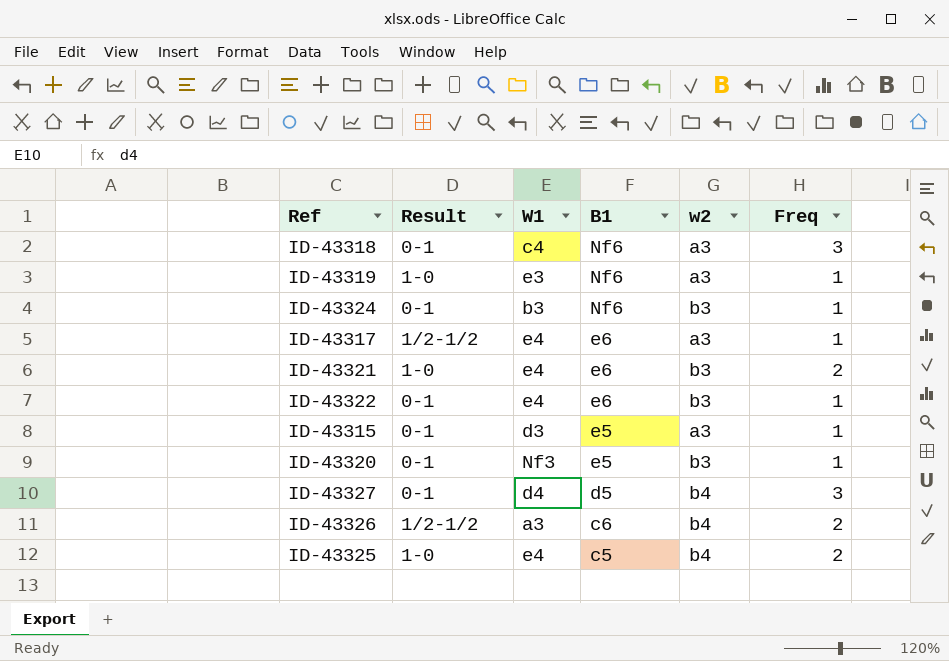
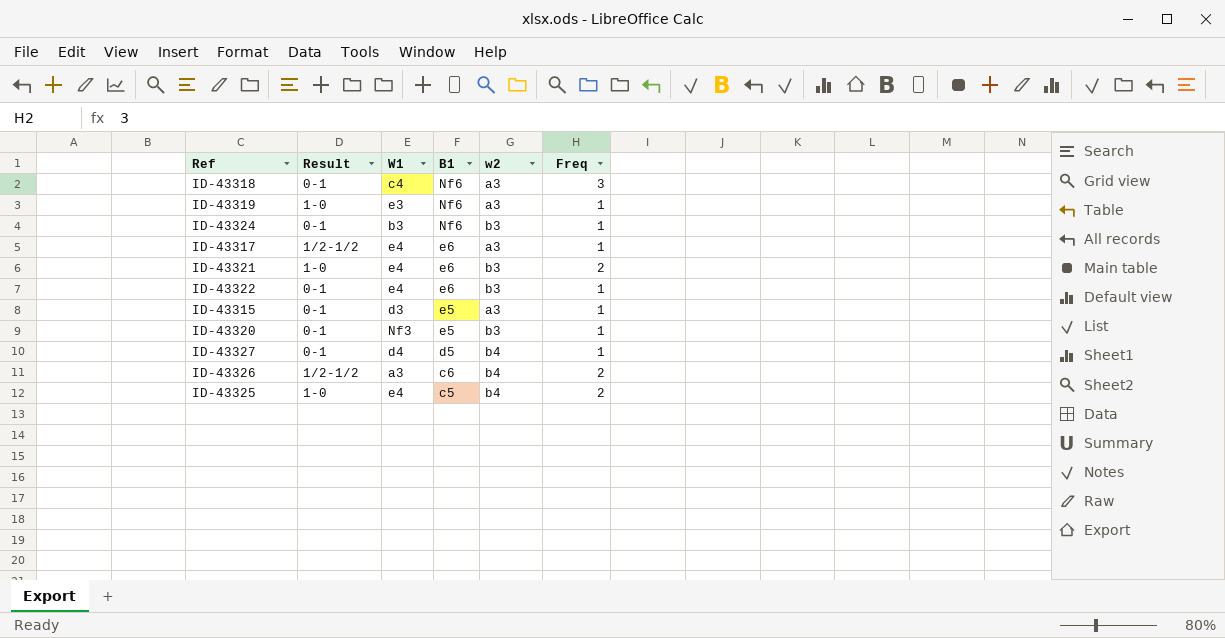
ID-43327 | Freq: 3 -> 1

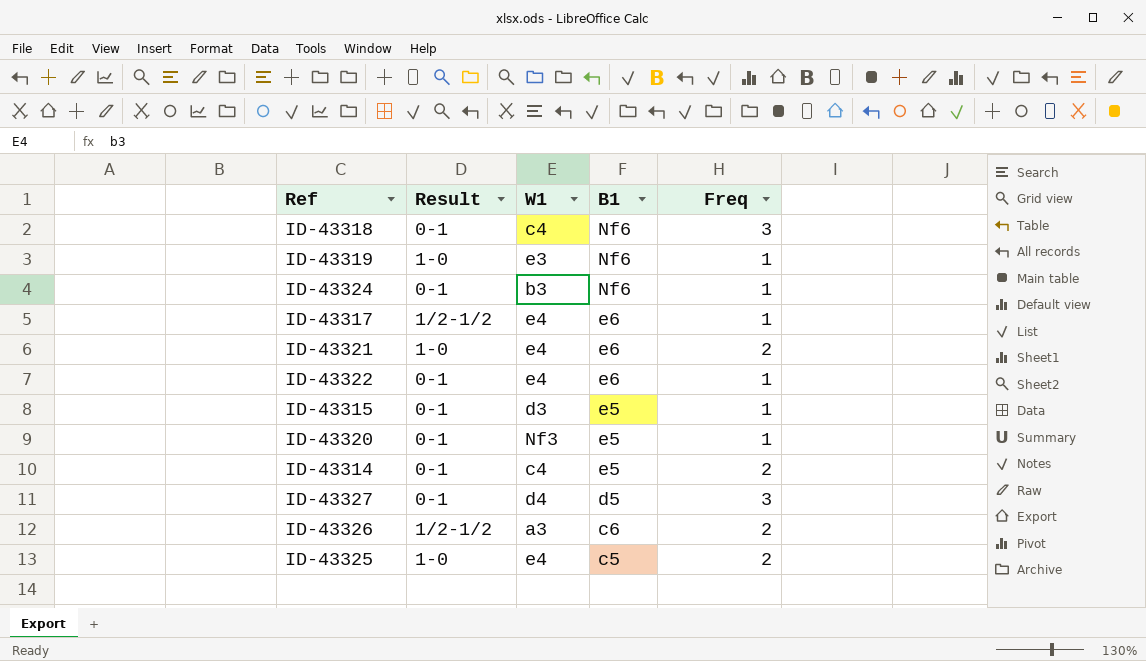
column w2 | position: 5 -> none
row ID-43314: none -> 0-1 | c4 | e5 | 2
ID-43327 | Freq: 1 -> 3

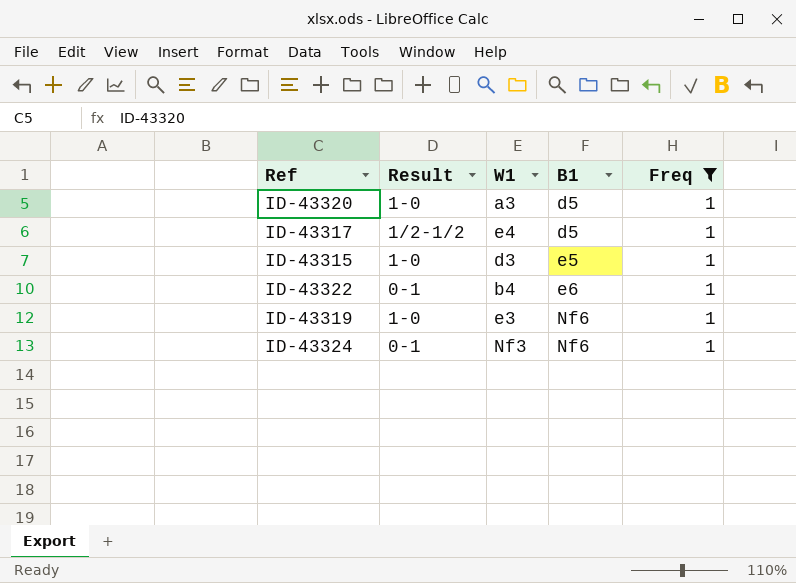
filter: none -> Freq = 1
row order: B1 descending -> B1 ascending
ID-43320 | Result: 0-1 -> 1-0
ID-43320 | W1: Nf3 -> a3
ID-43320 | B1: e5 -> d5
ID-43317 | B1: e6 -> d5
ID-43315 | Result: 0-1 -> 1-0
ID-43322 | W1: e4 -> b4
ID-43324 | W1: b3 -> Nf3

